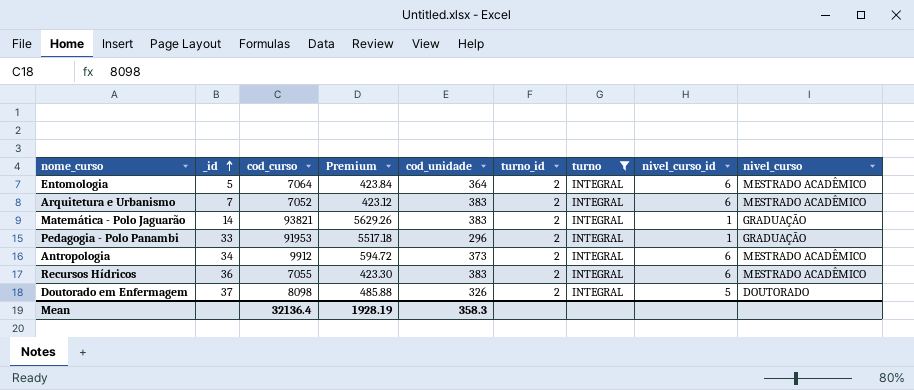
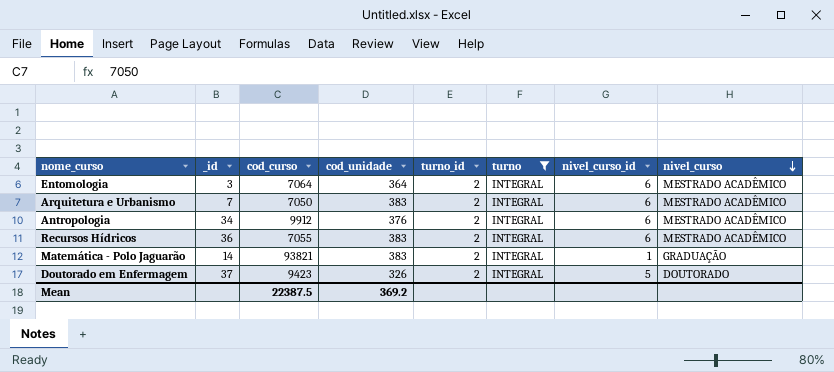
row order: _id ascending -> nivel_curso descending
column Premium | formula: [cod_curso] * 0.06 -> none
row Pedagogia - Polo Panambi: 33 | 91953 | 5517.18 | 296 | 2 | INTEGRAL | 1 | GRADUAÇÃO -> none
Entomologia | _id: 5 -> 3
Arquitetura e Urbanismo | cod_curso: 7052 -> 7050
Antropologia | cod_unidade: 373 -> 376
Doutorado em Enfermagem | cod_curso: 8098 -> 9423
Mean | cod_curso: 32136.4 -> 22387.5
Mean | cod_unidade: 358.3 -> 369.2

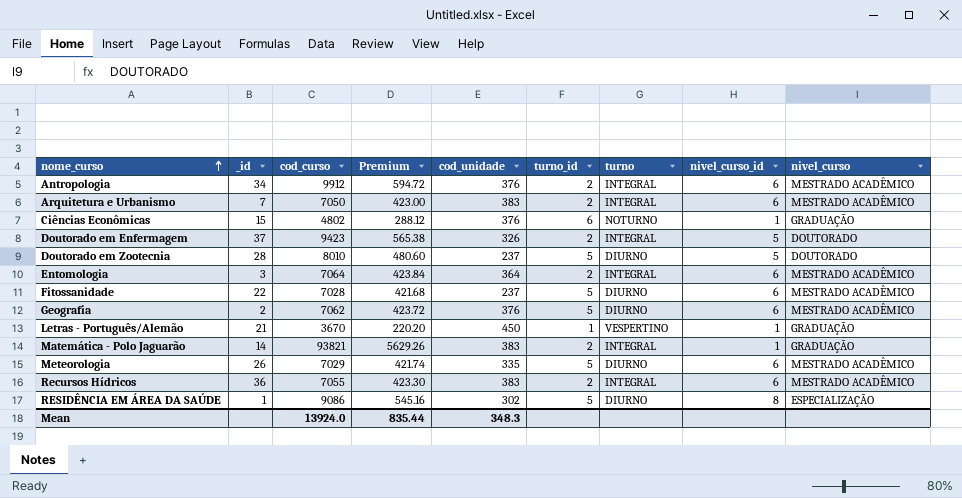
filter: turno = INTEGRAL -> none
row order: nivel_curso descending -> nome_curso ascending
column Premium | formula: none -> [cod_curso] * 0.06
Mean | cod_curso: 22387.5 -> 13924.0
Mean | cod_unidade: 369.2 -> 348.3

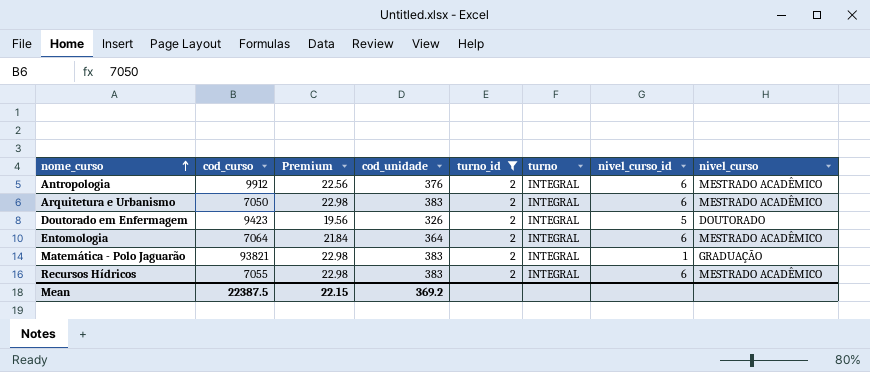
filter: none -> turno_id = 2
column _id | position: 2 -> none
column Premium | formula: [cod_curso] * 0.06 -> [cod_unidade] * 0.06
Mean | cod_curso: 13924.0 -> 22387.5
Mean | Premium: 835.44 -> 22.15
Mean | cod_unidade: 348.3 -> 369.2

